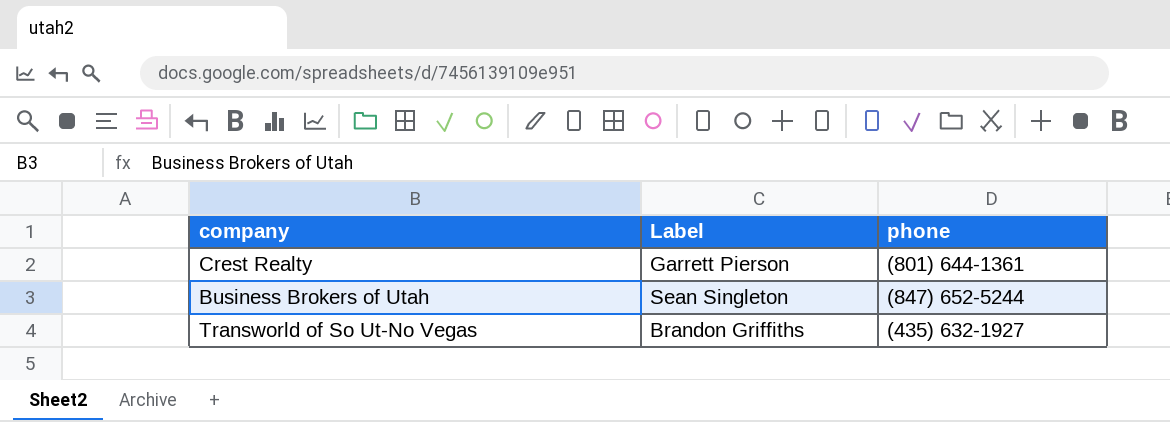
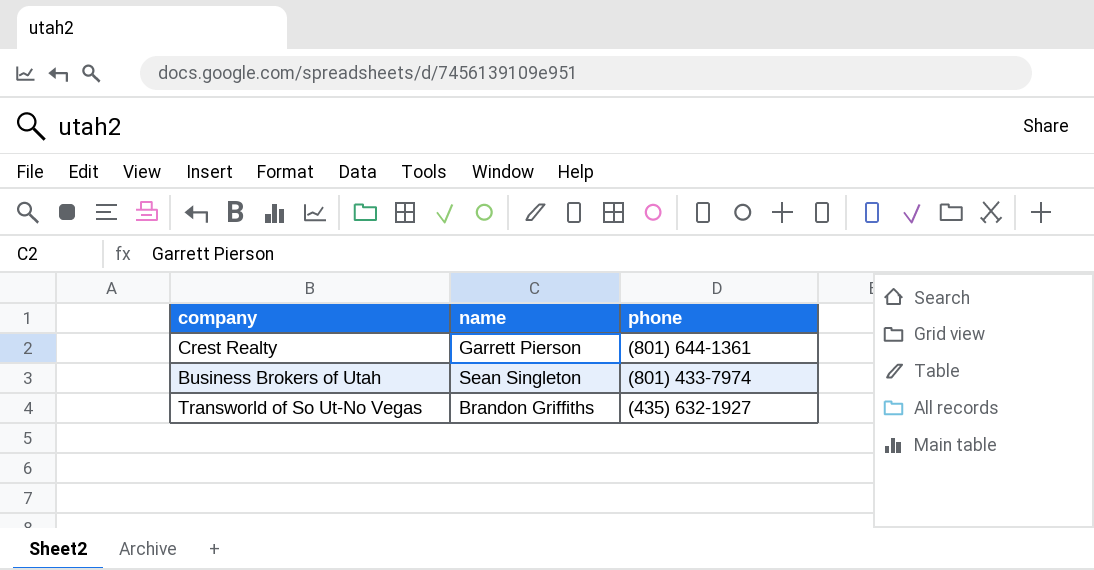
column name: Label -> name
Business Brokers of Utah | phone: (847) 652-5244 -> (801) 433-7974

